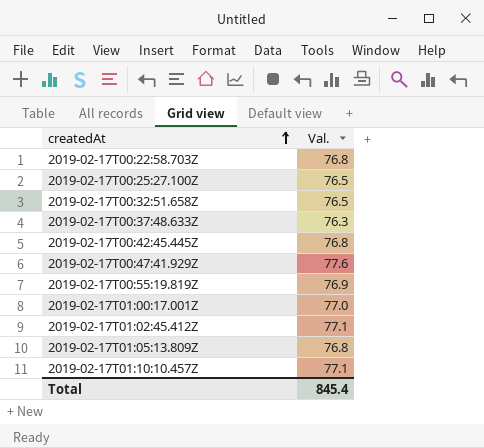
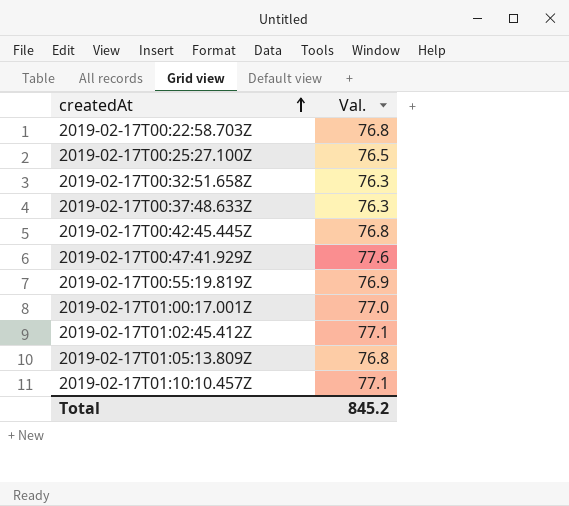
2019-02-17T00:32:51.658Z | Val.: 76.5 -> 76.3
Total | Val.: 845.4 -> 845.2

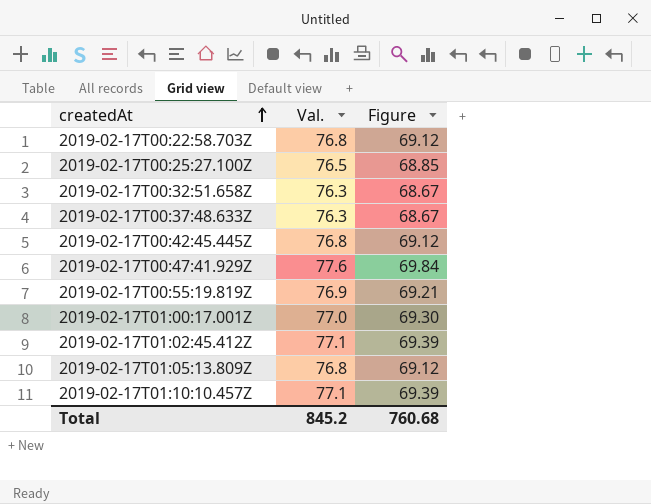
column Figure | formula: none -> [Val.] * 0.9

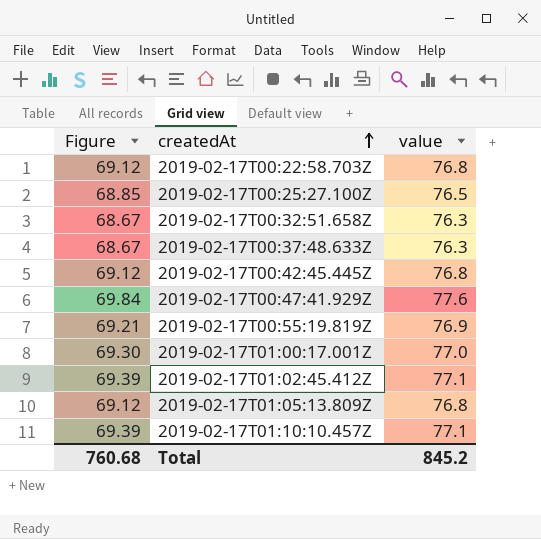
column Figure | position: 3 -> 1
column name: Val. -> value

